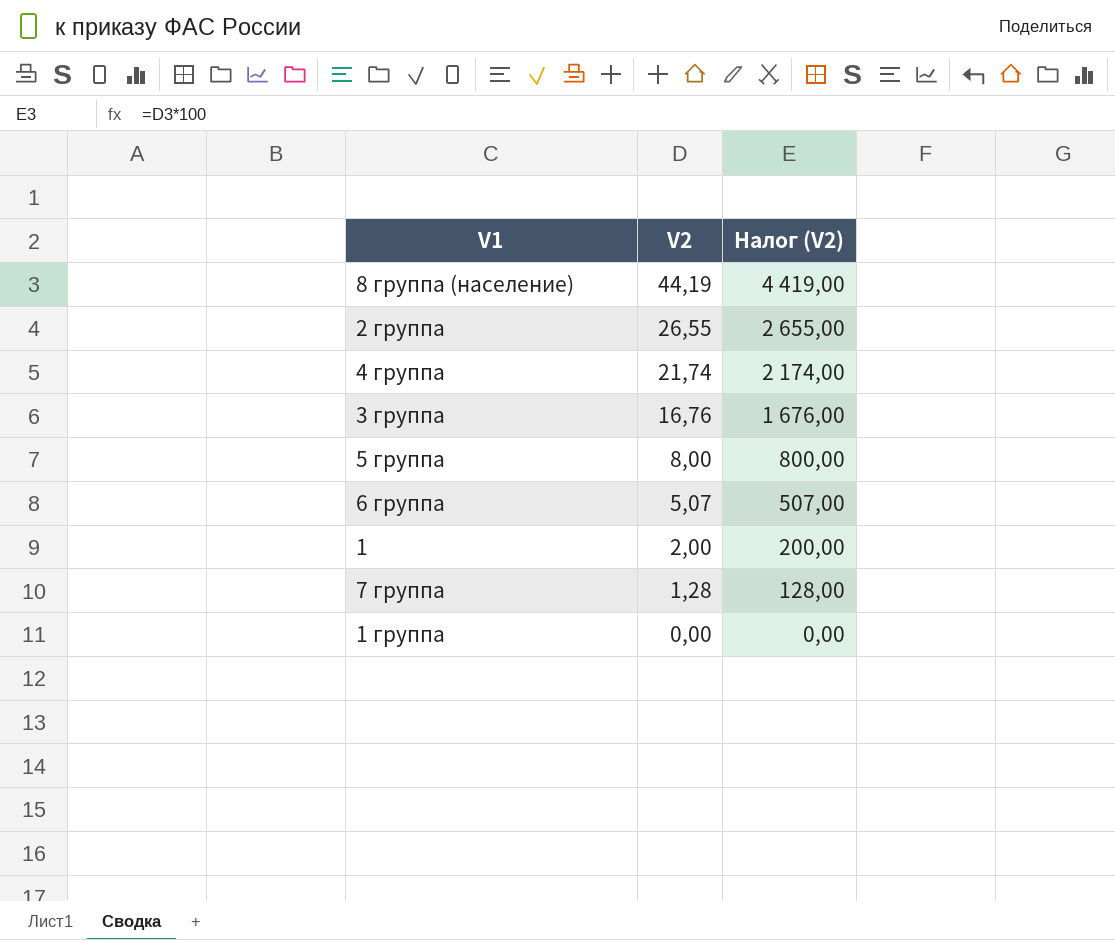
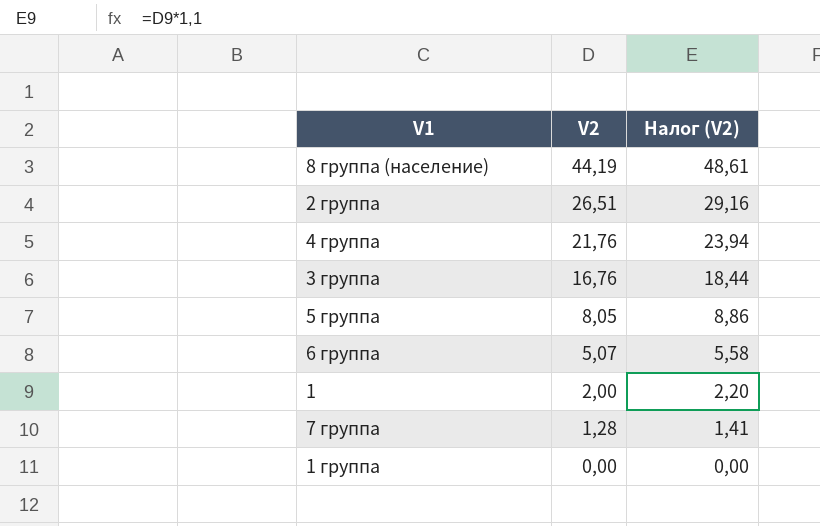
column Налог (V2) | formula: [V2] * 100 -> [V2] * 1,1
2 группа | V2: 26,55 -> 26,51
4 группа | V2: 21,74 -> 21,76
5 группа | V2: 8,00 -> 8,05

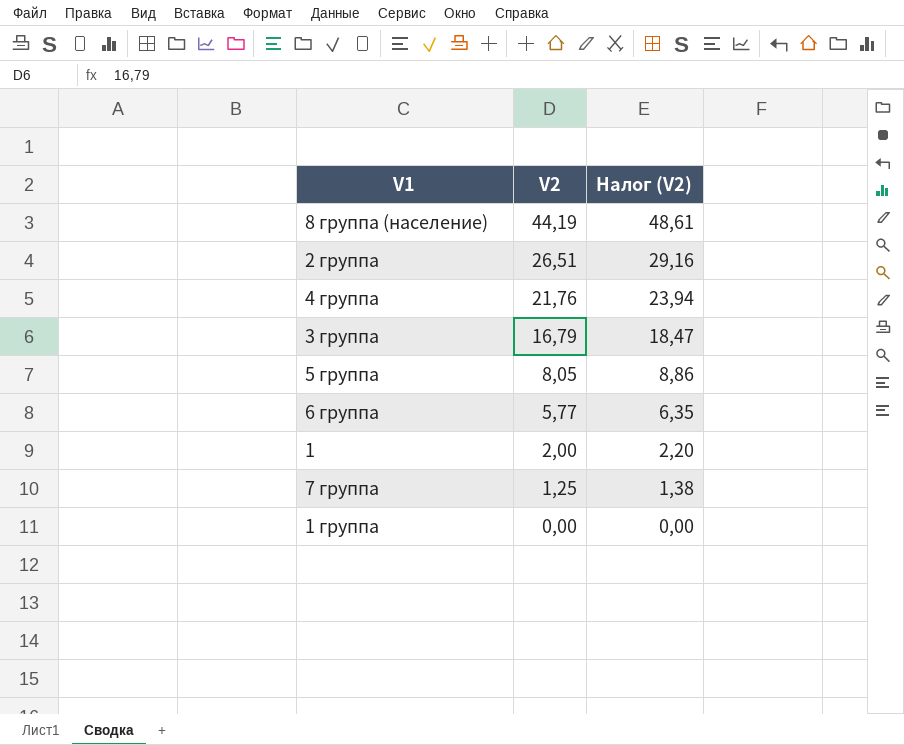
3 группа | V2: 16,76 -> 16,79
3 группа | Налог (V2): 18,44 -> 18,47
6 группа | V2: 5,07 -> 5,77
6 группа | Налог (V2): 5,58 -> 6,35
7 группа | V2: 1,28 -> 1,25
7 группа | Налог (V2): 1,41 -> 1,38

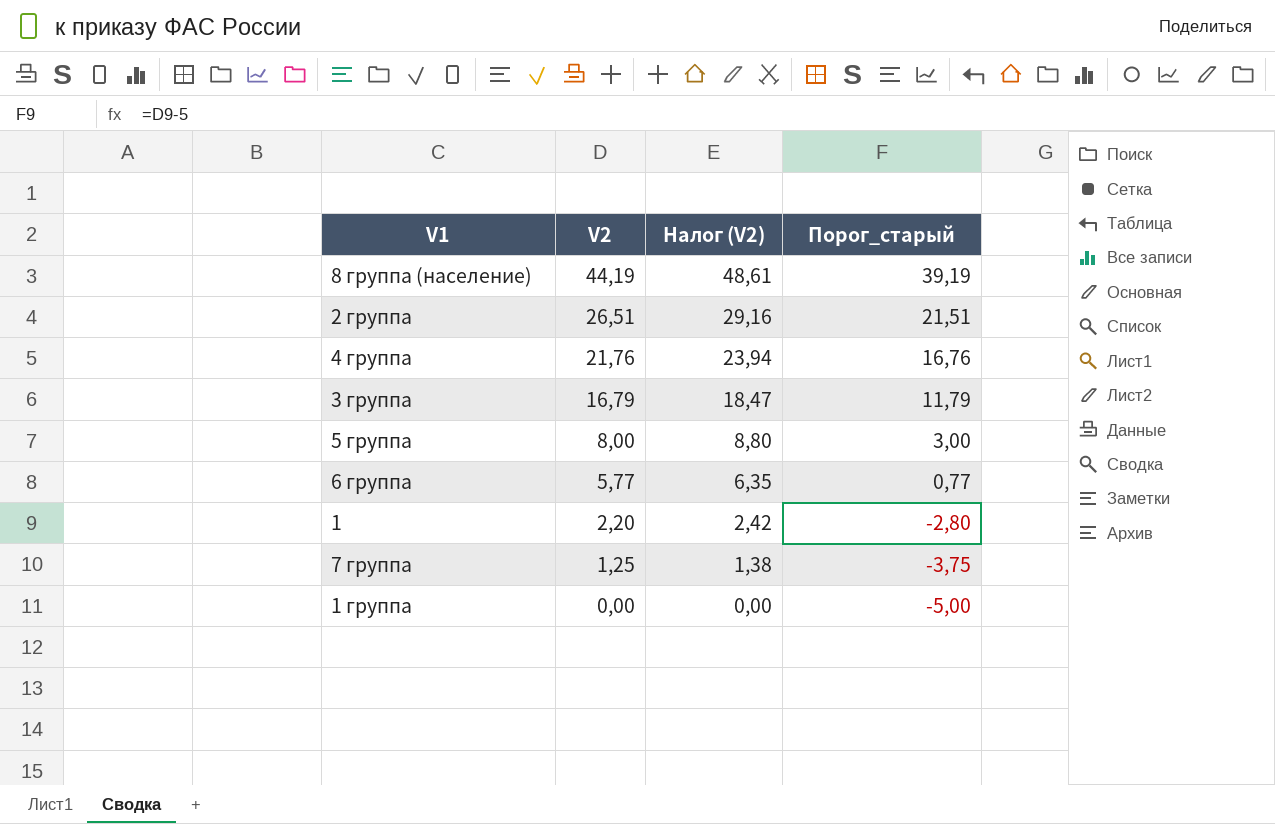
column Порог_старый | formula: none -> [V2] - 5
5 группа | V2: 8,05 -> 8,00
5 группа | Налог (V2): 8,86 -> 8,80
1 | V2: 2,00 -> 2,20
1 | Налог (V2): 2,20 -> 2,42

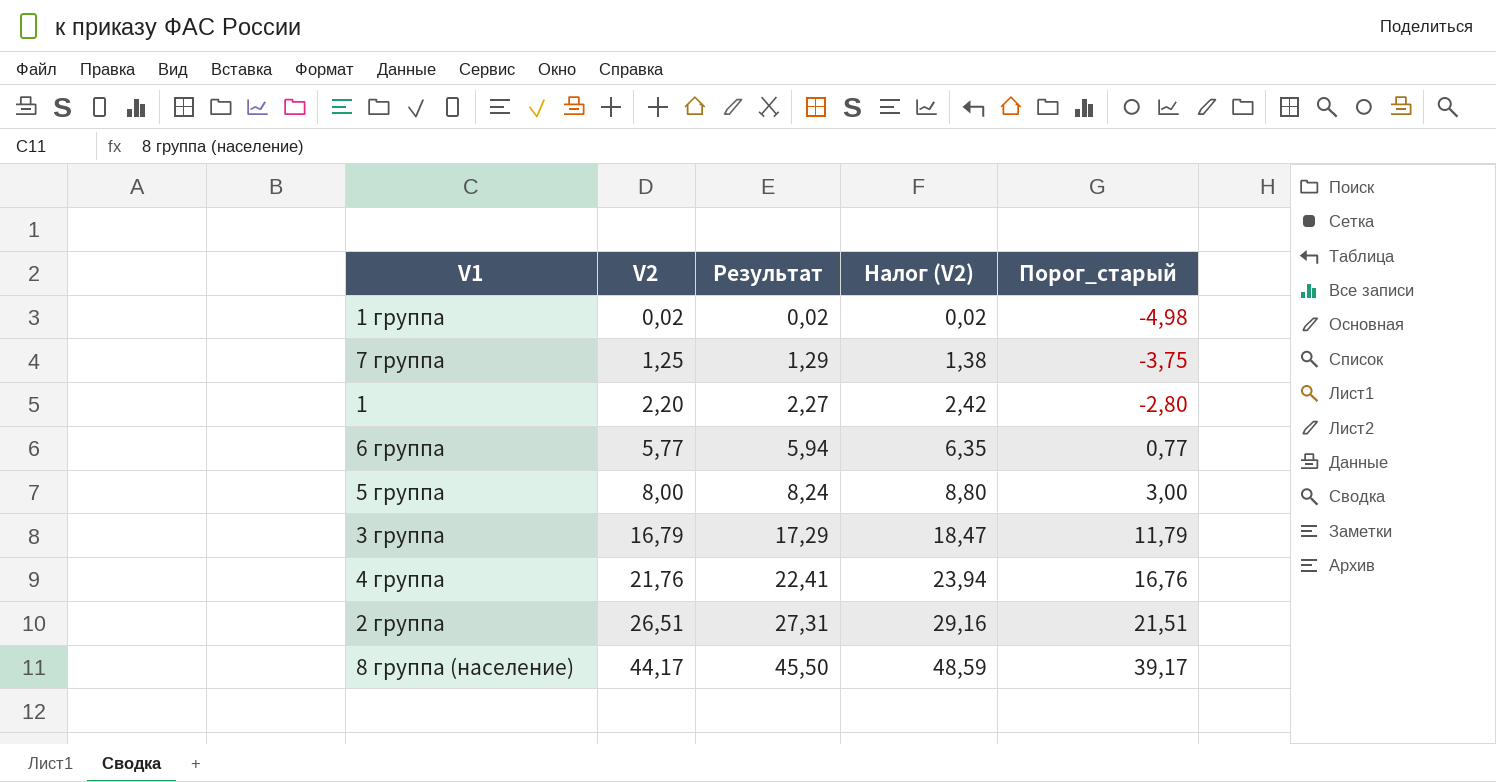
row order: V2 descending -> V2 ascending
column Результат | formula: none -> [V2] * 1,03
1 группа | V2: 0,00 -> 0,02
1 группа | Налог (V2): 0,00 -> 0,02
1 группа | Порог_старый: -5,00 -> -4,98
8 группа (население) | V2: 44,19 -> 44,17
8 группа (население) | Налог (V2): 48,61 -> 48,59
8 группа (население) | Порог_старый: 39,19 -> 39,17

